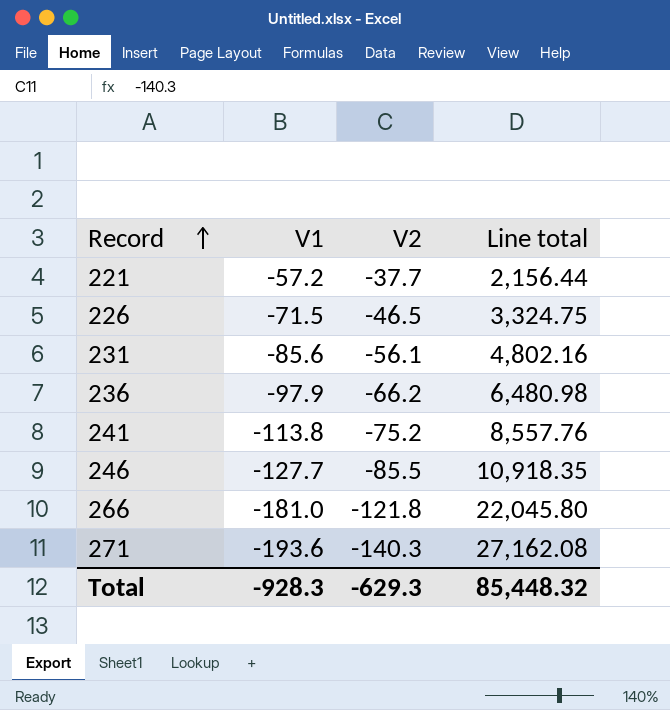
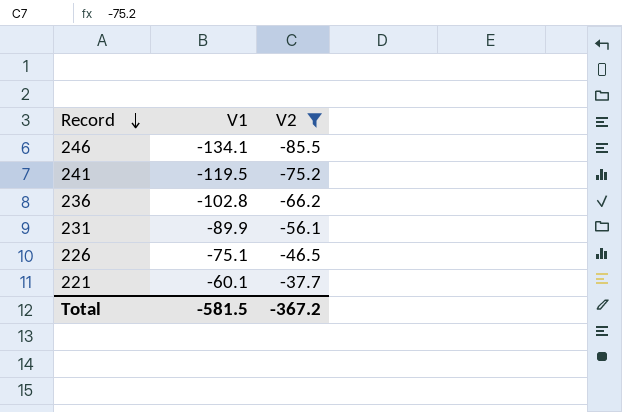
filter: none -> V2 >= -85.5
row order: Record ascending -> Record descending
column Line total | formula: [V1] * [V2] -> none
246 | V1: -127.7 -> -134.1
241 | V1: -113.8 -> -119.5
236 | V1: -97.9 -> -102.8
231 | V1: -85.6 -> -89.9
226 | V1: -71.5 -> -75.1
221 | V1: -57.2 -> -60.1
Total | V1: -928.3 -> -581.5
Total | V2: -629.3 -> -367.2

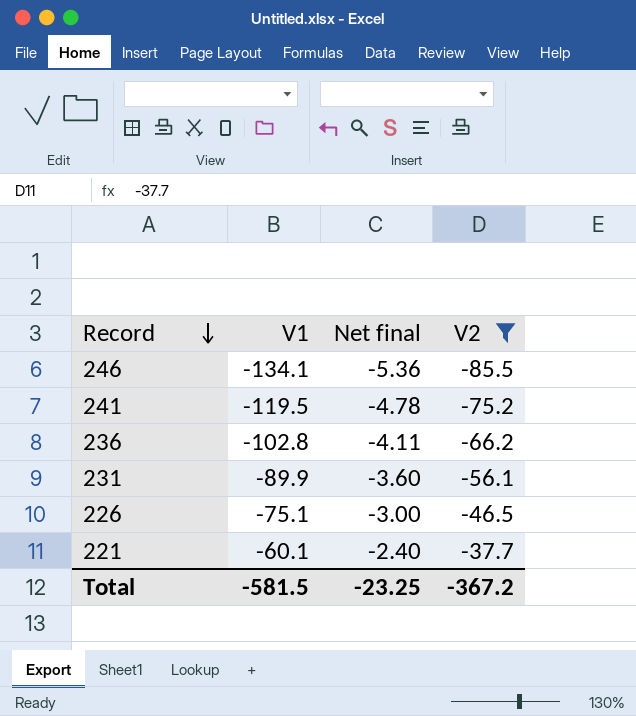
column Net final | formula: none -> [V1] * 0.04

